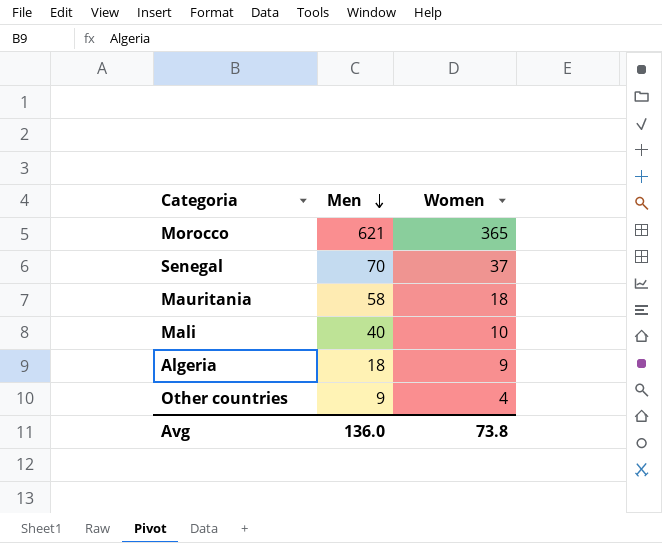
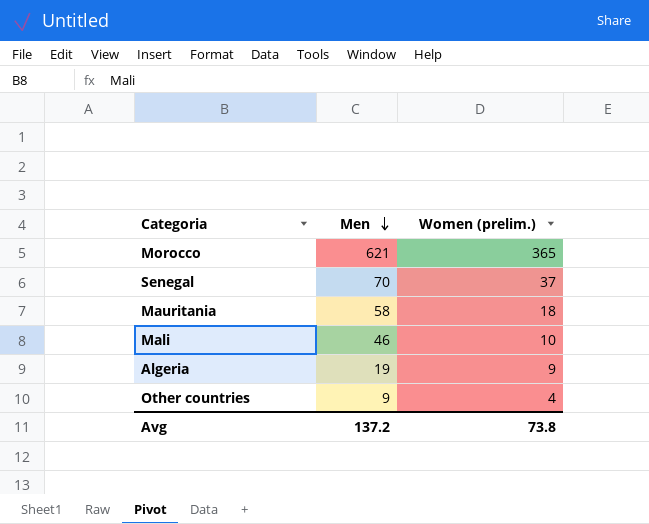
column name: Women -> Women (prelim.)
Mali | Men: 40 -> 46
Algeria | Men: 18 -> 19
Avg | Men: 136.0 -> 137.2

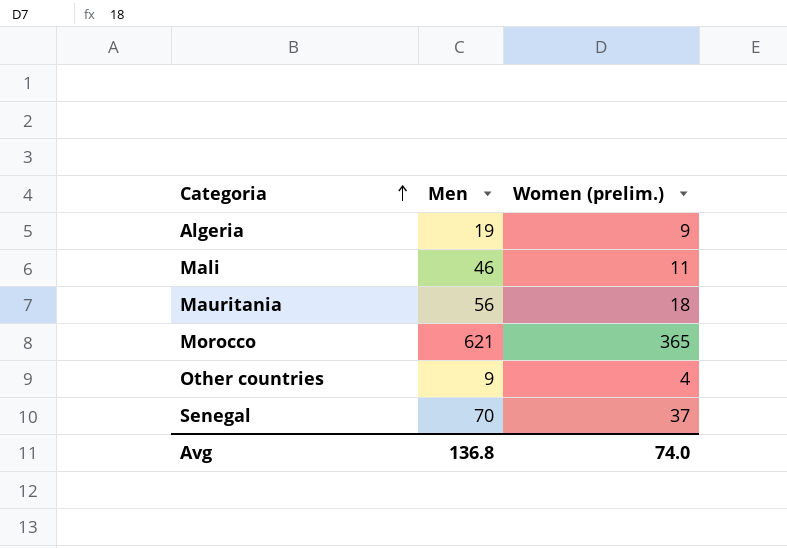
row order: Men descending -> Categoria ascending
Mali | Women (prelim.): 10 -> 11
Mauritania | Men: 58 -> 56
Avg | Men: 137.2 -> 136.8
Avg | Women (prelim.): 73.8 -> 74.0

